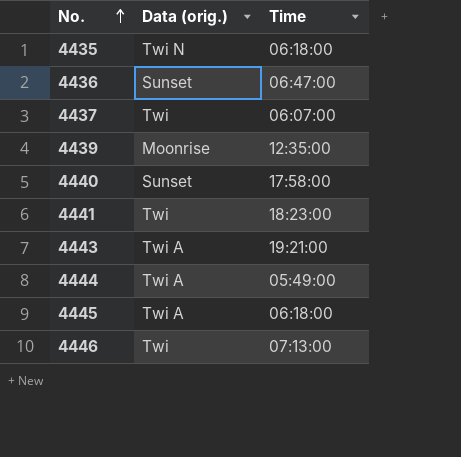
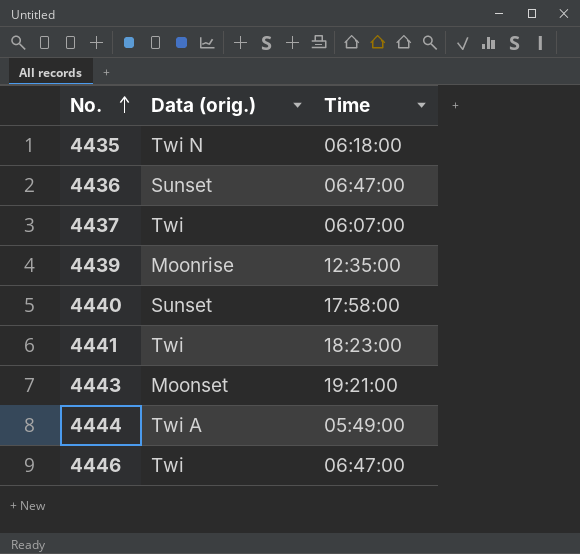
row 4445: Twi A | 06:18:00 -> none
4443 | Data (orig.): Twi A -> Moonset
4446 | Time: 07:13:00 -> 06:47:00

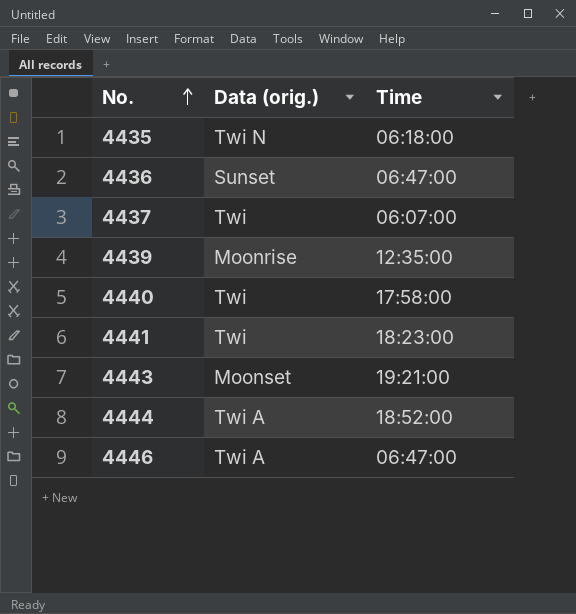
4440 | Data (orig.): Sunset -> Twi
4444 | Time: 05:49:00 -> 18:52:00
4446 | Data (orig.): Twi -> Twi A

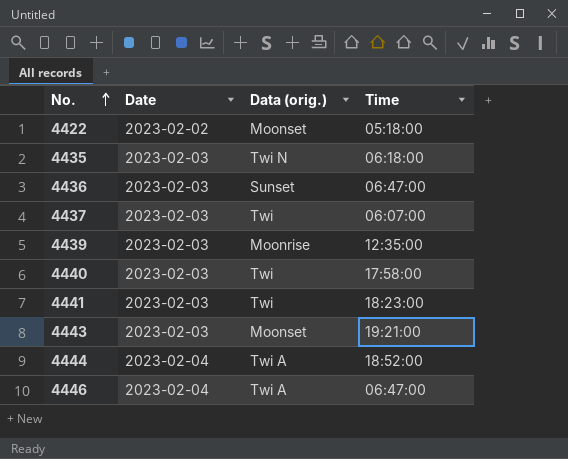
column Date | position: none -> 2
row 4422: none -> 2023-02-02 | Moonset | 05:18:00

